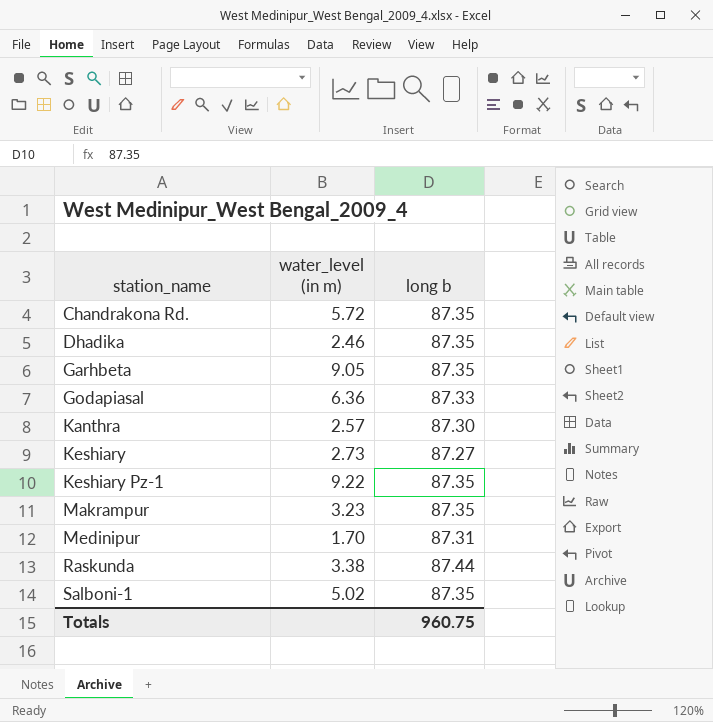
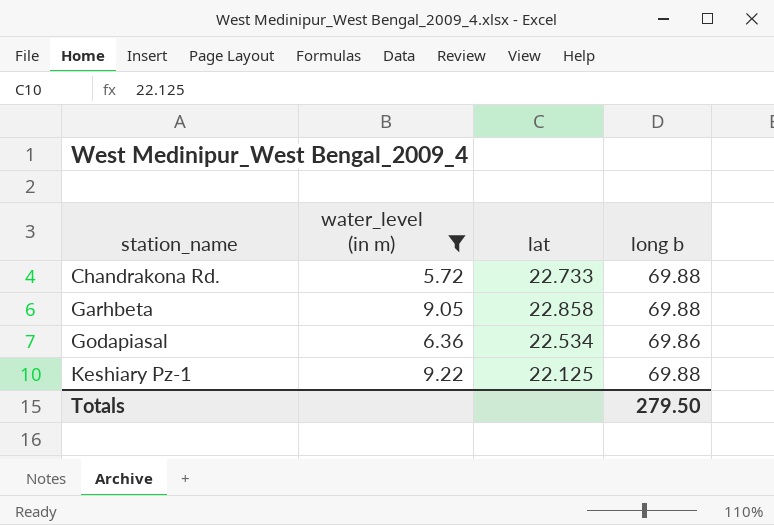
filter: none -> water_level (in m) >= 5.72
column lat | position: none -> 3
Chandrakona Rd. | long b: 87.35 -> 69.88
Garhbeta | long b: 87.35 -> 69.88
Godapiasal | long b: 87.33 -> 69.86
Keshiary Pz-1 | long b: 87.35 -> 69.88
Totals | long b: 960.75 -> 279.50

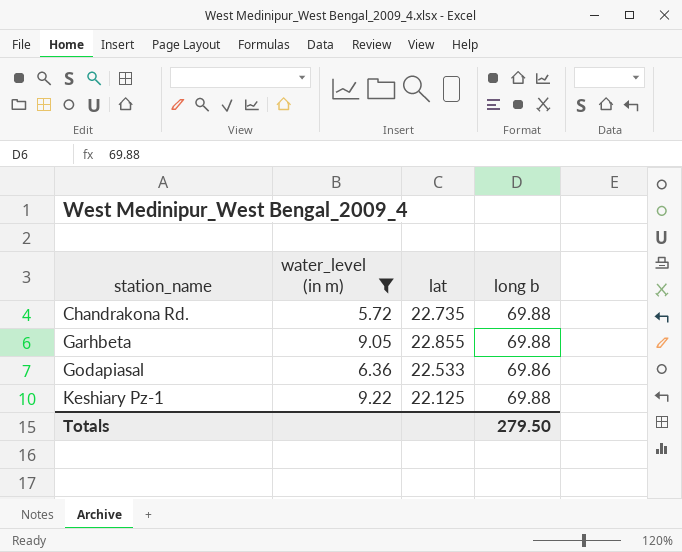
Chandrakona Rd. | lat: 22.733 -> 22.735
Garhbeta | lat: 22.858 -> 22.855
Godapiasal | lat: 22.534 -> 22.533

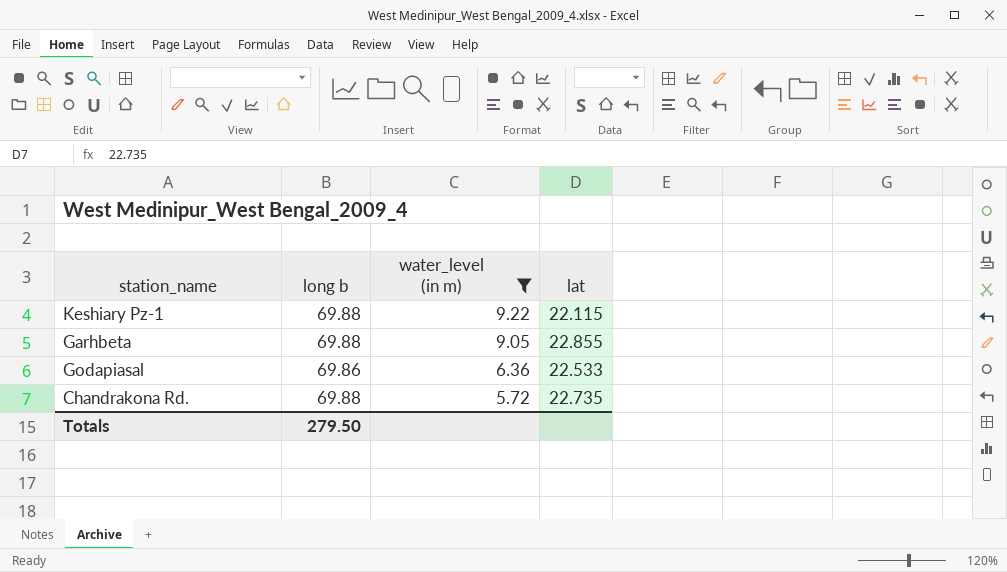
row order: station_name ascending -> water_level (in m) descending
column long b | position: 4 -> 2
Keshiary Pz-1 | lat: 22.125 -> 22.115

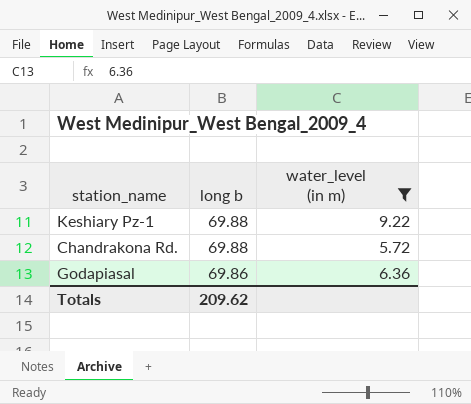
row order: water_level (in m) descending -> long b descending
column lat | position: 4 -> none
row Garhbeta: 69.88 | 9.05 | 22.855 -> none
Totals | long b: 279.50 -> 209.62

